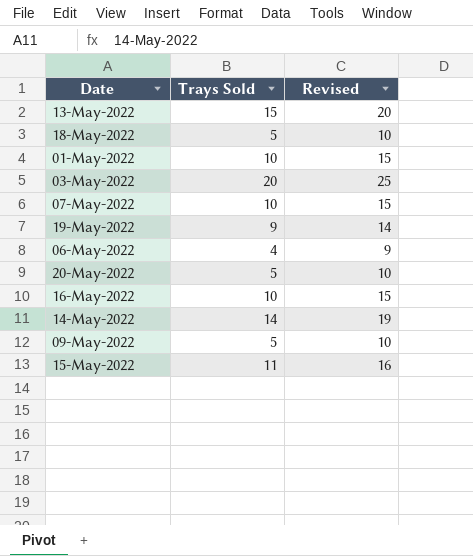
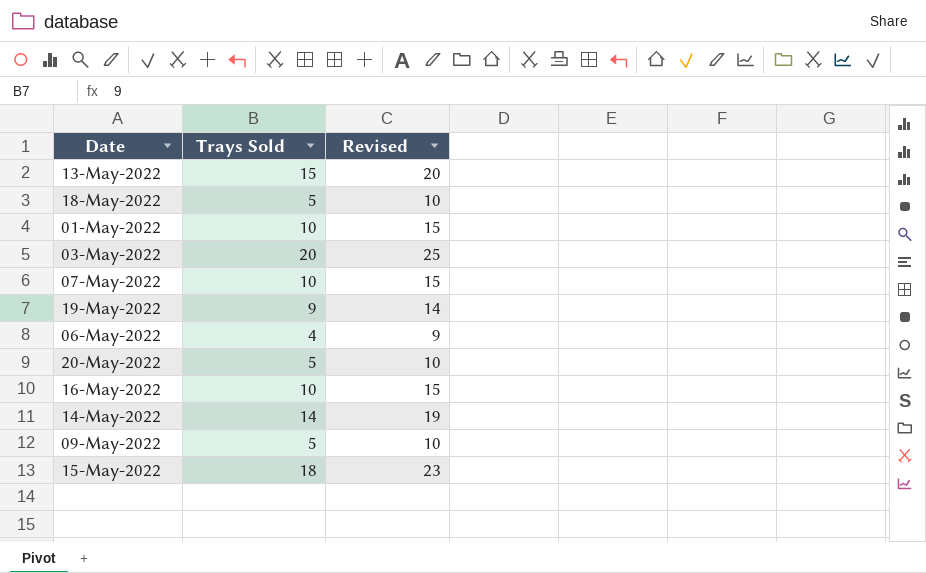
15-May-2022 | Trays Sold: 11 -> 18
15-May-2022 | Revised: 16 -> 23

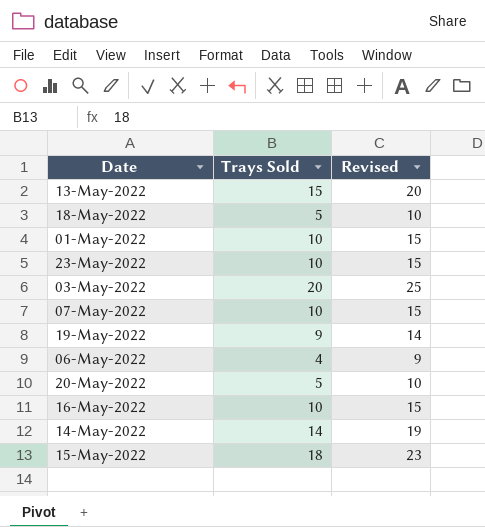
row 09-May-2022: 5 | 10 -> none
row 23-May-2022: none -> 10 | 15

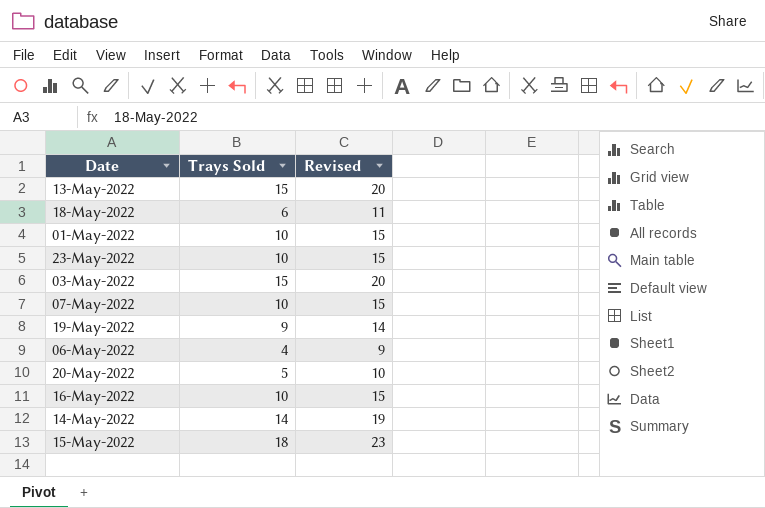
18-May-2022 | Trays Sold: 5 -> 6
18-May-2022 | Revised: 10 -> 11
03-May-2022 | Trays Sold: 20 -> 15
03-May-2022 | Revised: 25 -> 20

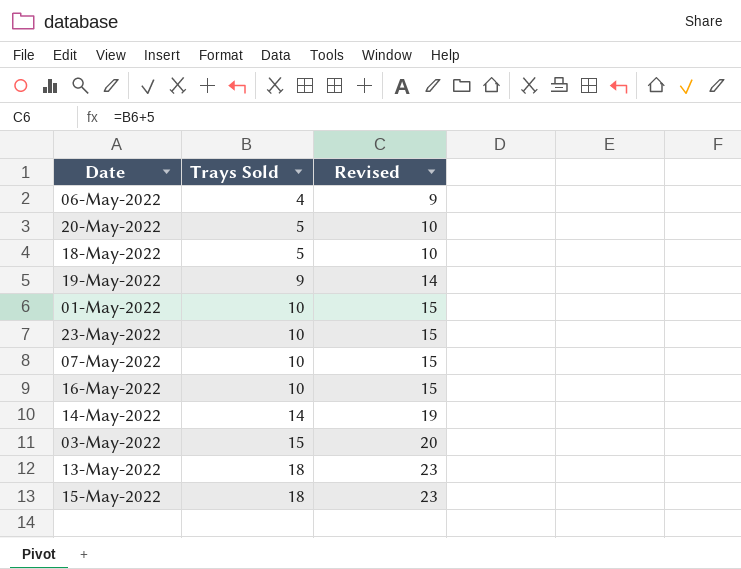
row order: none -> Trays Sold ascending
18-May-2022 | Trays Sold: 6 -> 5
18-May-2022 | Revised: 11 -> 10
13-May-2022 | Trays Sold: 15 -> 18
13-May-2022 | Revised: 20 -> 23

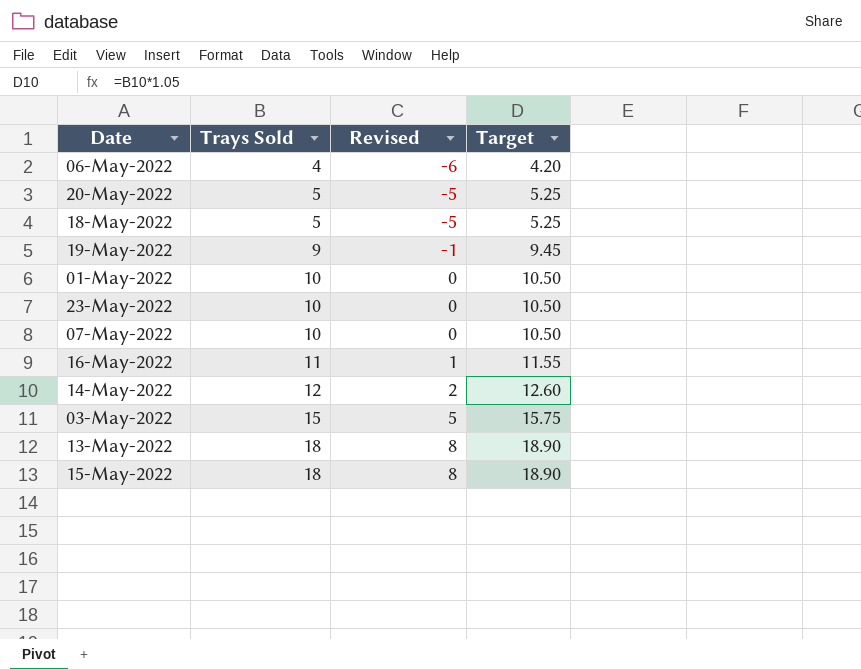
column Revised | formula: [Trays Sold] + 5 -> [Trays Sold] - 10
column Target | formula: none -> [Trays Sold] * 1.05
16-May-2022 | Trays Sold: 10 -> 11
14-May-2022 | Trays Sold: 14 -> 12

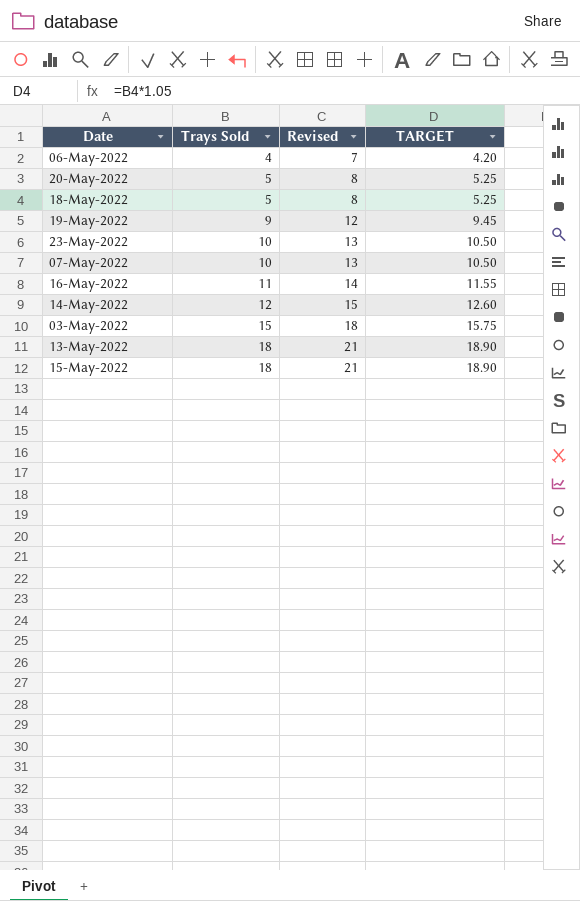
column Revised | formula: [Trays Sold] - 10 -> [Trays Sold] + 3
column name: Target -> TARGET
row 01-May-2022: 10 | 0 | 10.50 -> none

